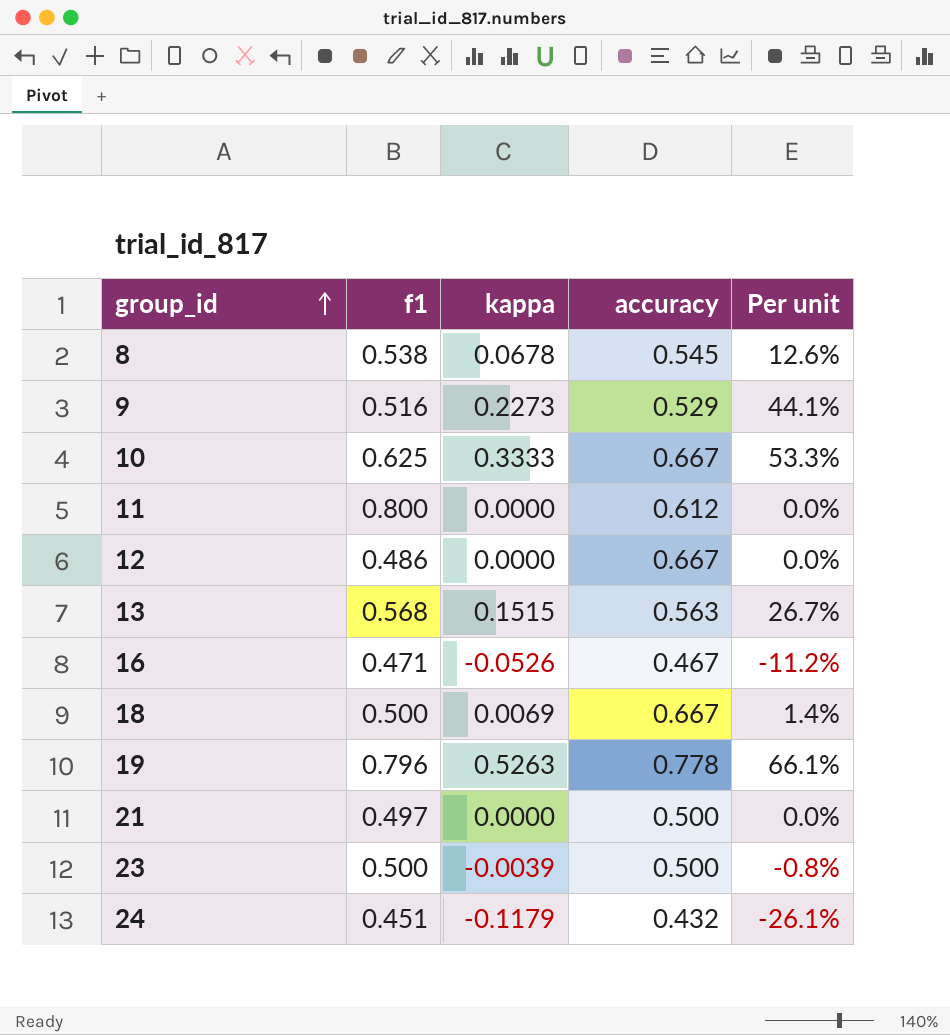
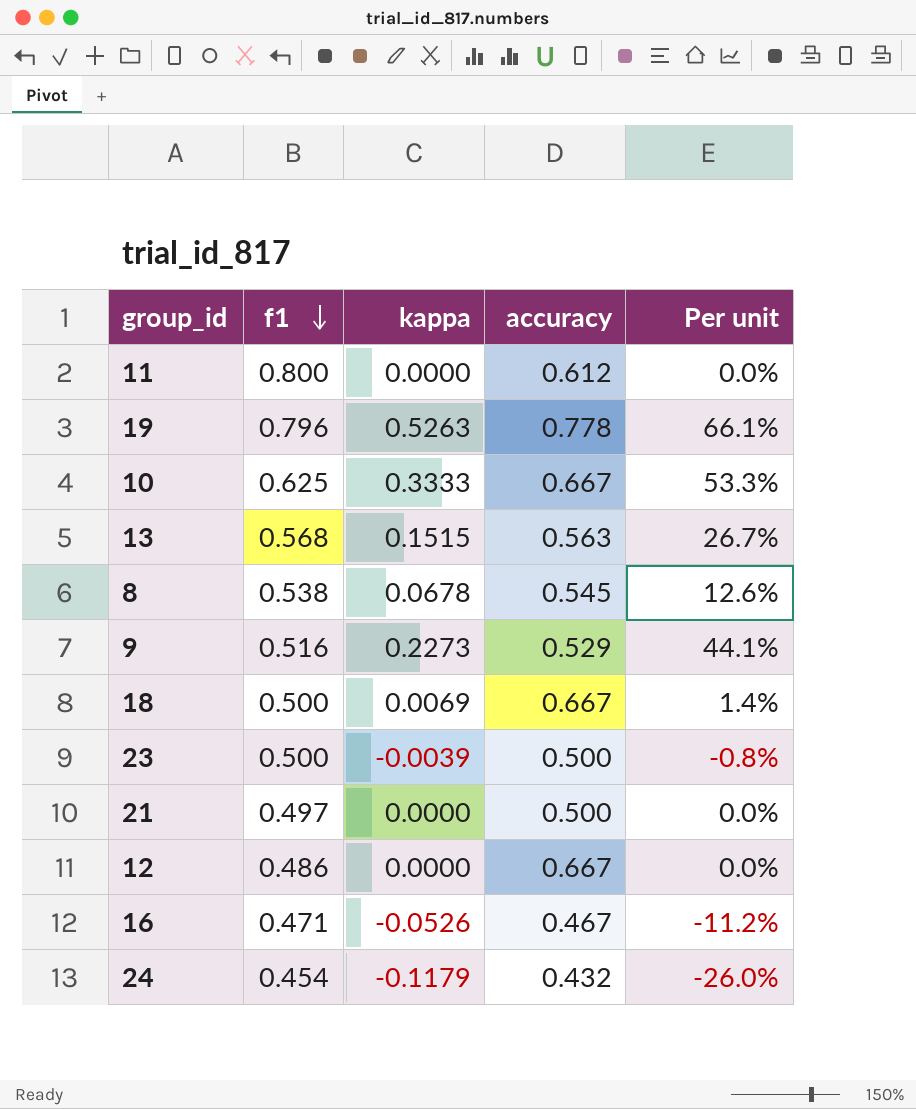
row order: group_id ascending -> f1 descending
24 | f1: 0.451 -> 0.454
24 | Per unit: -26.1% -> -26.0%

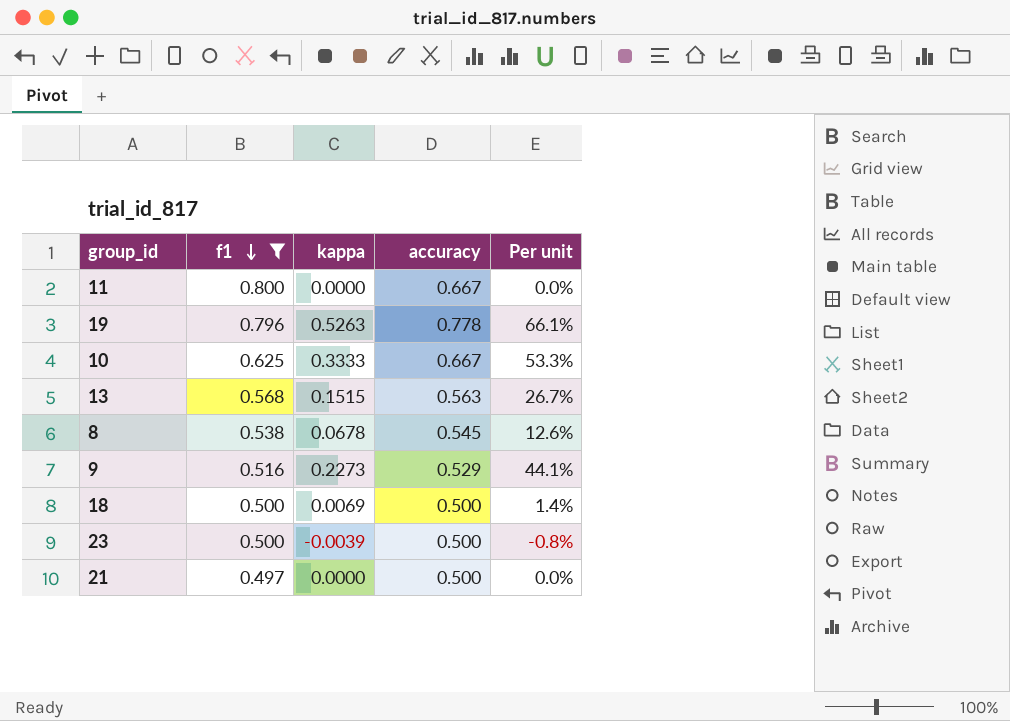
filter: none -> f1 >= 0.497
11 | accuracy: 0.612 -> 0.667
18 | accuracy: 0.667 -> 0.500

